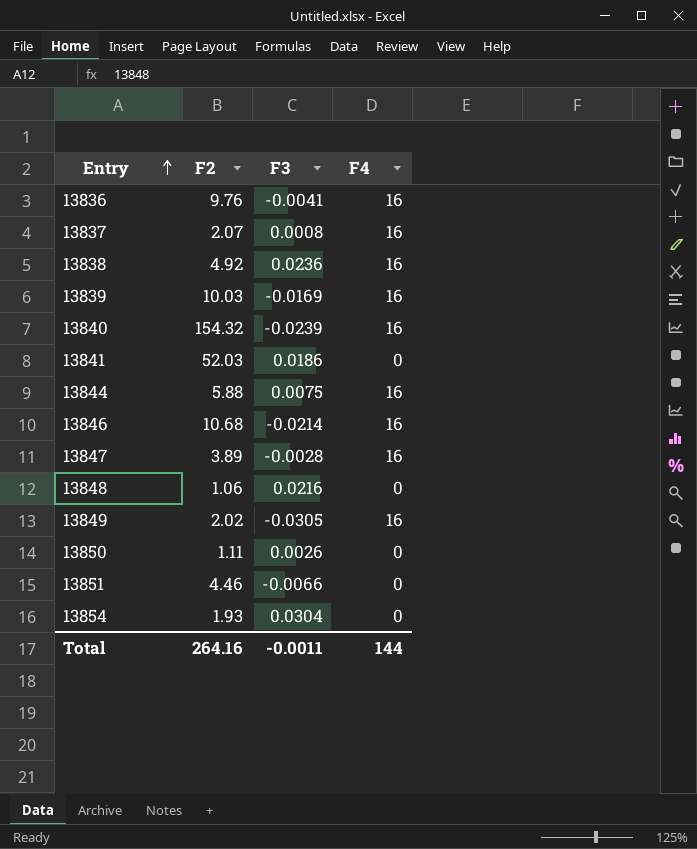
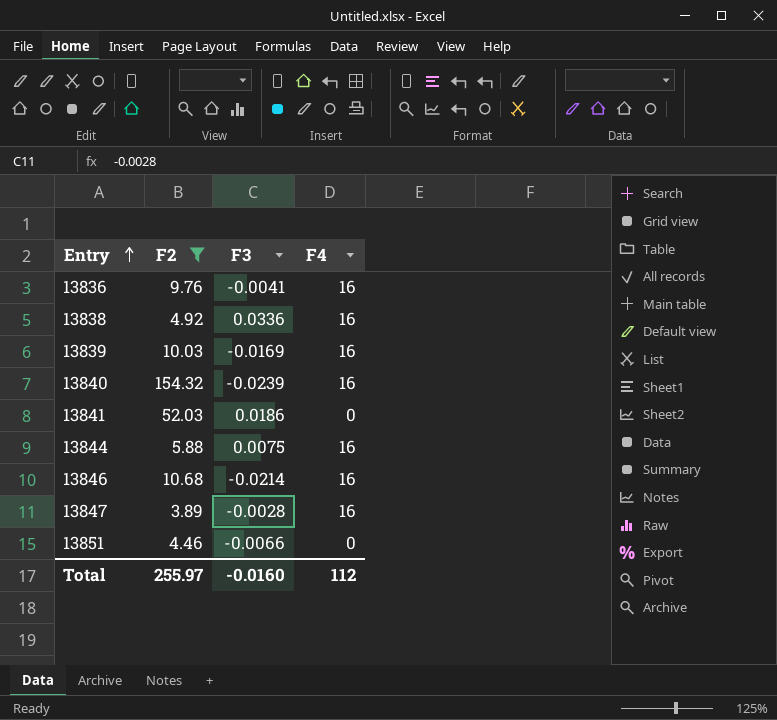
filter: none -> F2 >= 3.89
13838 | F3: 0.0236 -> 0.0336
Total | F2: 264.16 -> 255.97
Total | F3: -0.0011 -> -0.0160
Total | F4: 144 -> 112

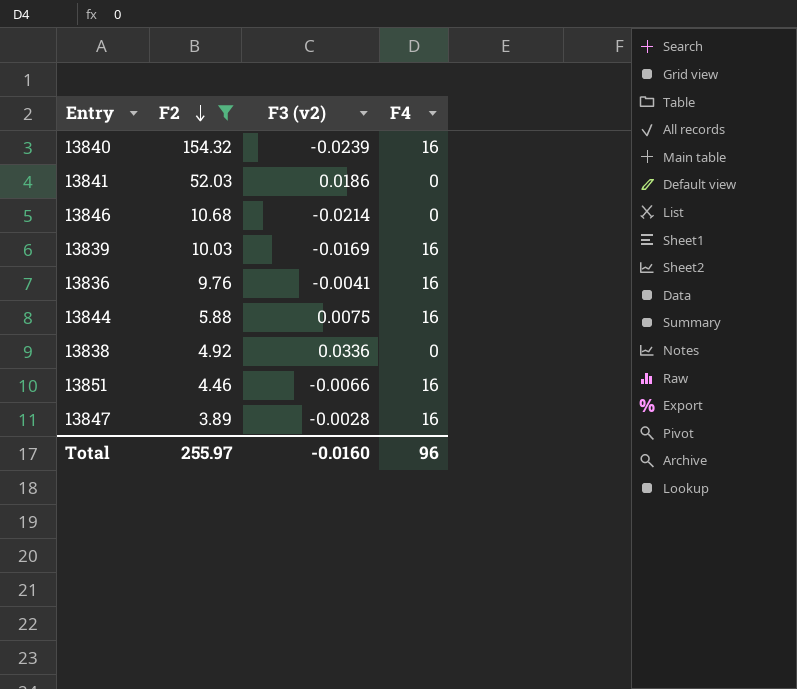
row order: Entry ascending -> F2 descending
column name: F3 -> F3 (v2)
13846 | F4: 16 -> 0
13838 | F4: 16 -> 0
13851 | F4: 0 -> 16
Total | F4: 112 -> 96

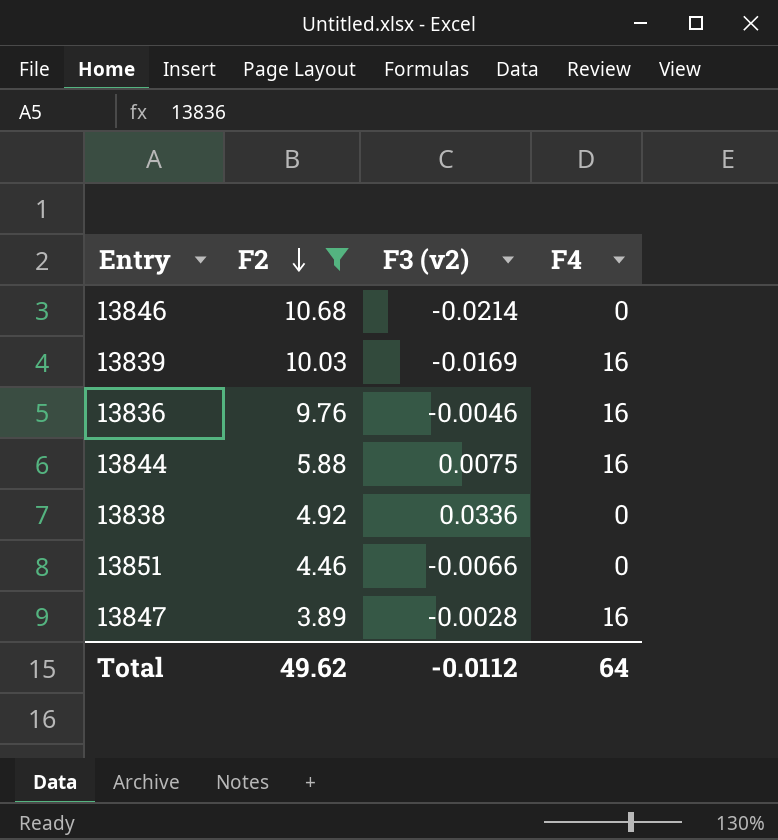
row 13840: 154.32 | -0.0239 | 16 -> none
row 13841: 52.03 | 0.0186 | 0 -> none
13836 | F3 (v2): -0.0041 -> -0.0046
13851 | F4: 16 -> 0
Total | F2: 255.97 -> 49.62
Total | F3 (v2): -0.0160 -> -0.0112
Total | F4: 96 -> 64

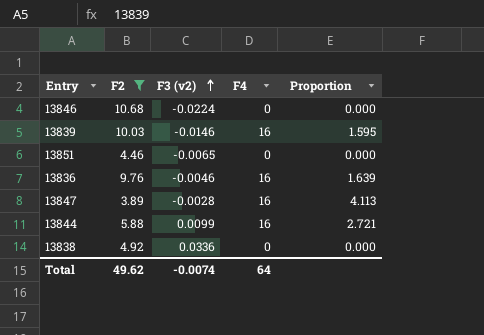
row order: F2 descending -> F3 (v2) ascending
column Proportion | formula: none -> [F4] / [F2]
13846 | F3 (v2): -0.0214 -> -0.0224
13839 | F3 (v2): -0.0169 -> -0.0146
13851 | F3 (v2): -0.0066 -> -0.0065
13844 | F3 (v2): 0.0075 -> 0.0099
Total | F3 (v2): -0.0112 -> -0.0074

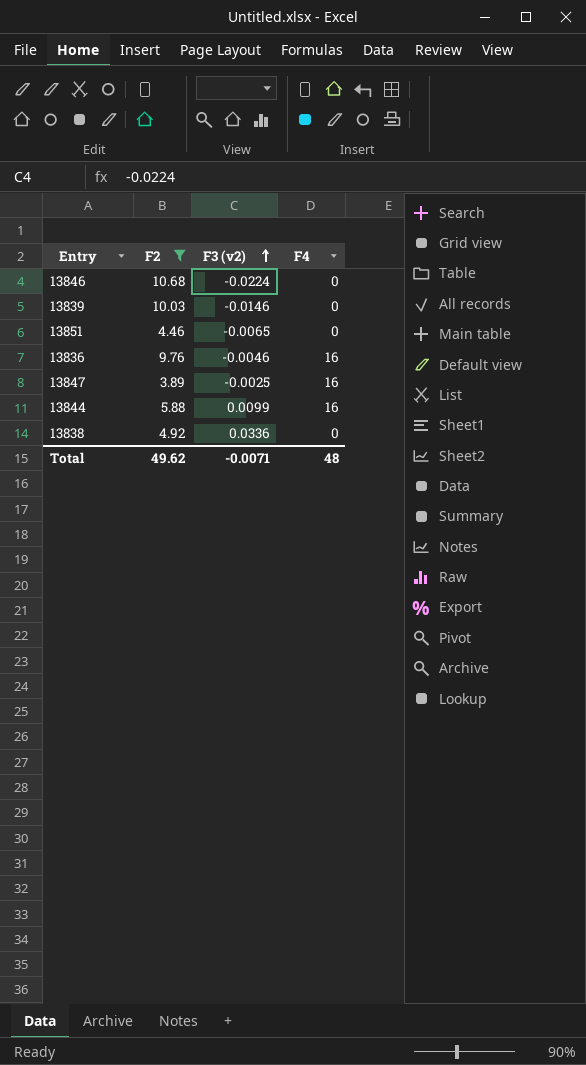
column Proportion | formula: [F4] / [F2] -> none
13839 | F4: 16 -> 0
13847 | F3 (v2): -0.0028 -> -0.0025
Total | F3 (v2): -0.0074 -> -0.0071
Total | F4: 64 -> 48

